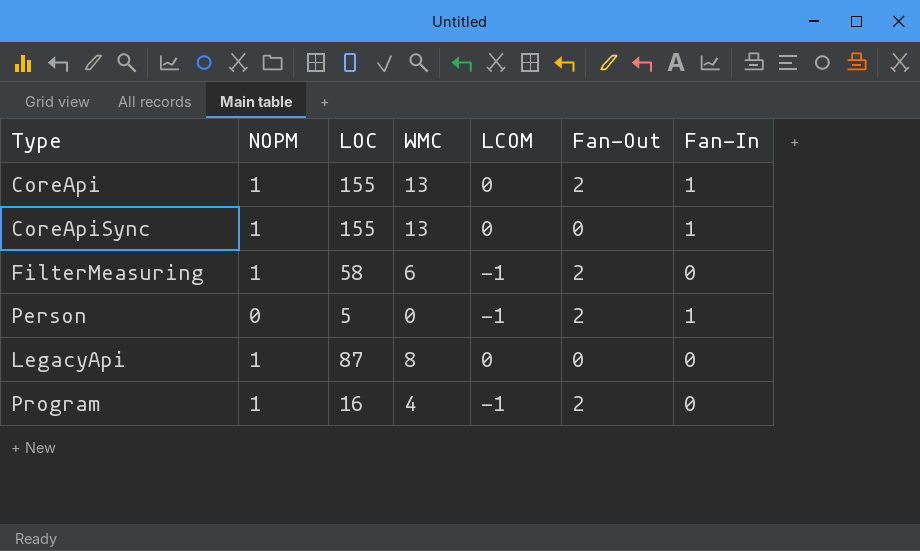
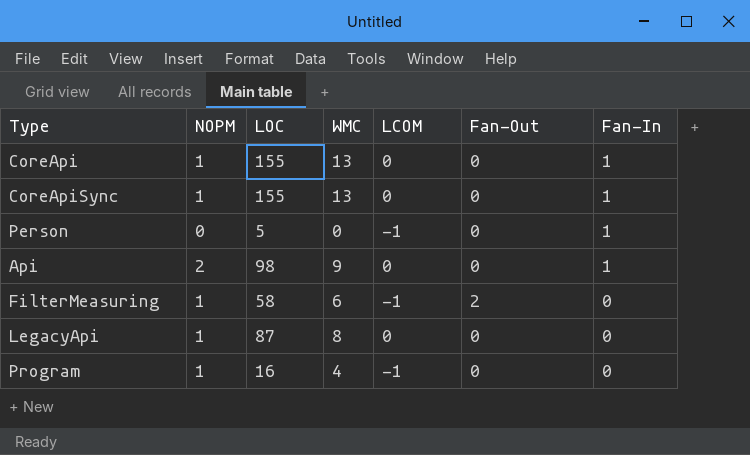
row order: none -> Fan-In descending
CoreApi | Fan-Out: 2 -> 0
Person | Fan-Out: 2 -> 0
row Api: none -> 2 | 98 | 9 | 0 | 0 | 1
Program | Fan-Out: 2 -> 0

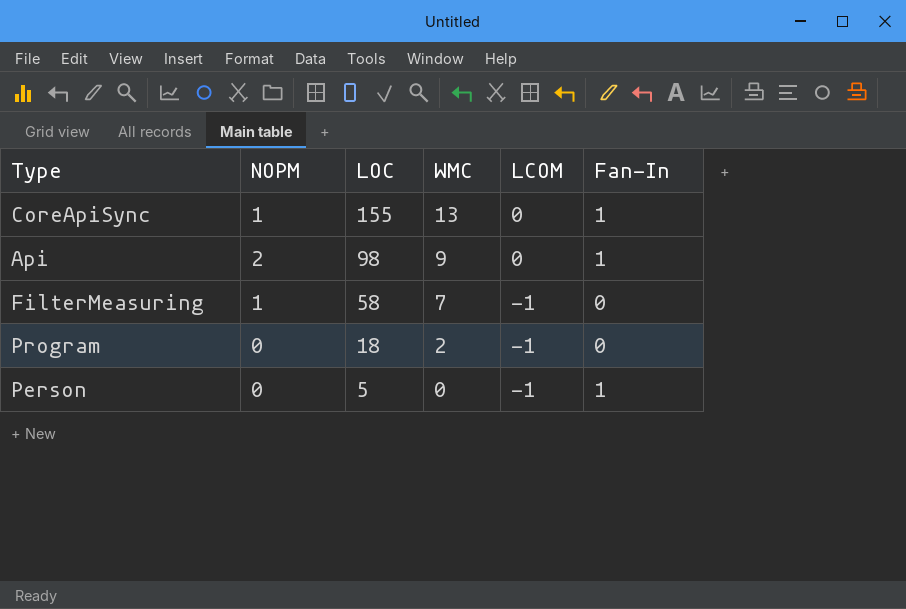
row order: Fan-In descending -> LOC descending
column Fan-Out | position: 6 -> none
row CoreApi: 1 | 155 | 13 | 0 | 0 | 1 -> none
row LegacyApi: 1 | 87 | 8 | 0 | 0 | 0 -> none
FilterMeasuring | WMC: 6 -> 7
Program | NOPM: 1 -> 0
Program | LOC: 16 -> 18
Program | WMC: 4 -> 2

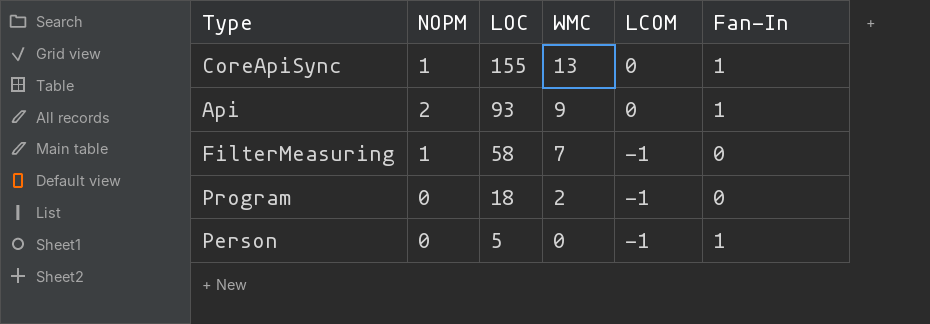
Api | LOC: 98 -> 93

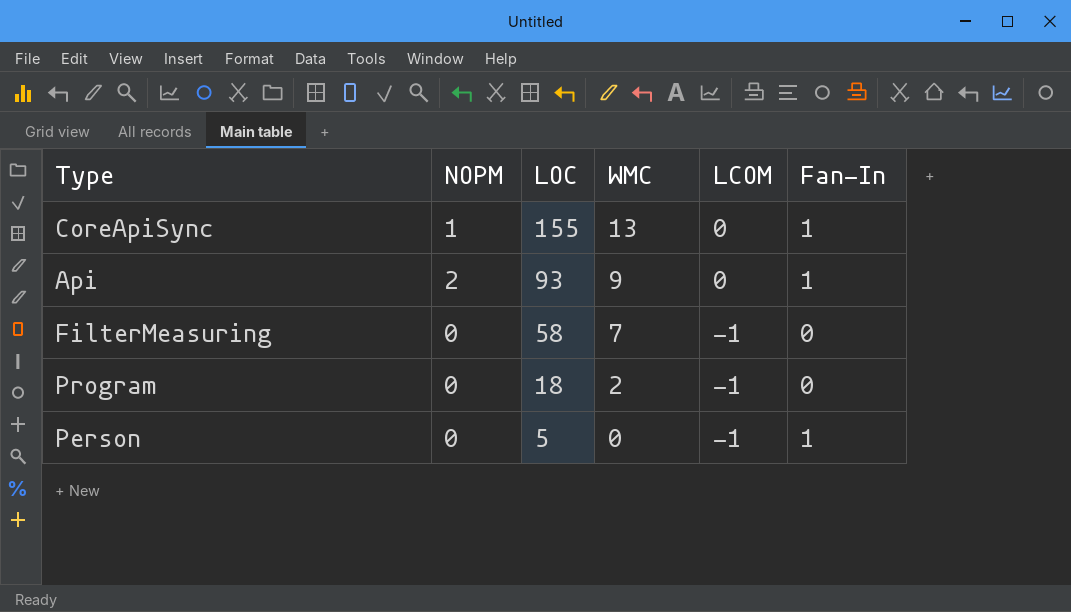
FilterMeasuring | NOPM: 1 -> 0

